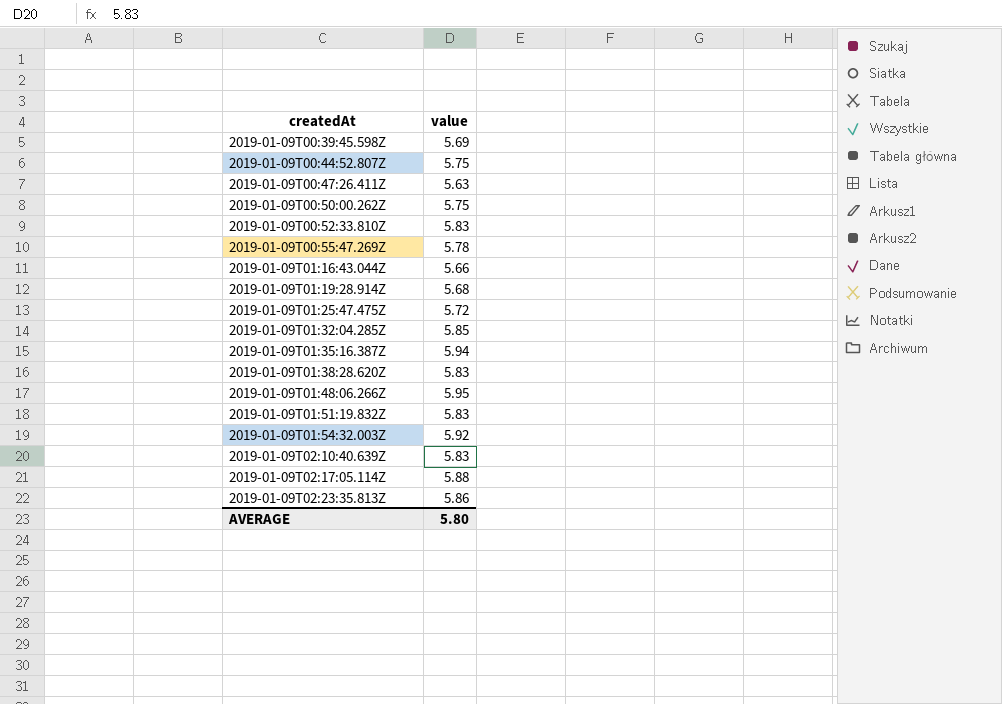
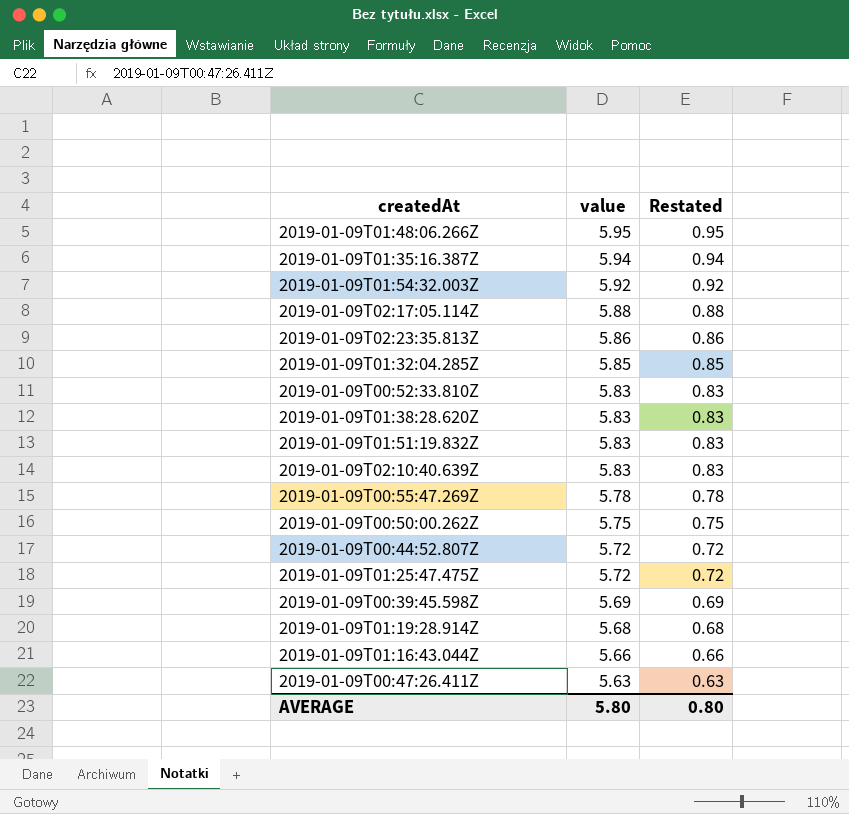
row order: createdAt ascending -> value descending
column Restated | formula: none -> [value] - 5
2019-01-09T00:44:52.807Z | value: 5.75 -> 5.72

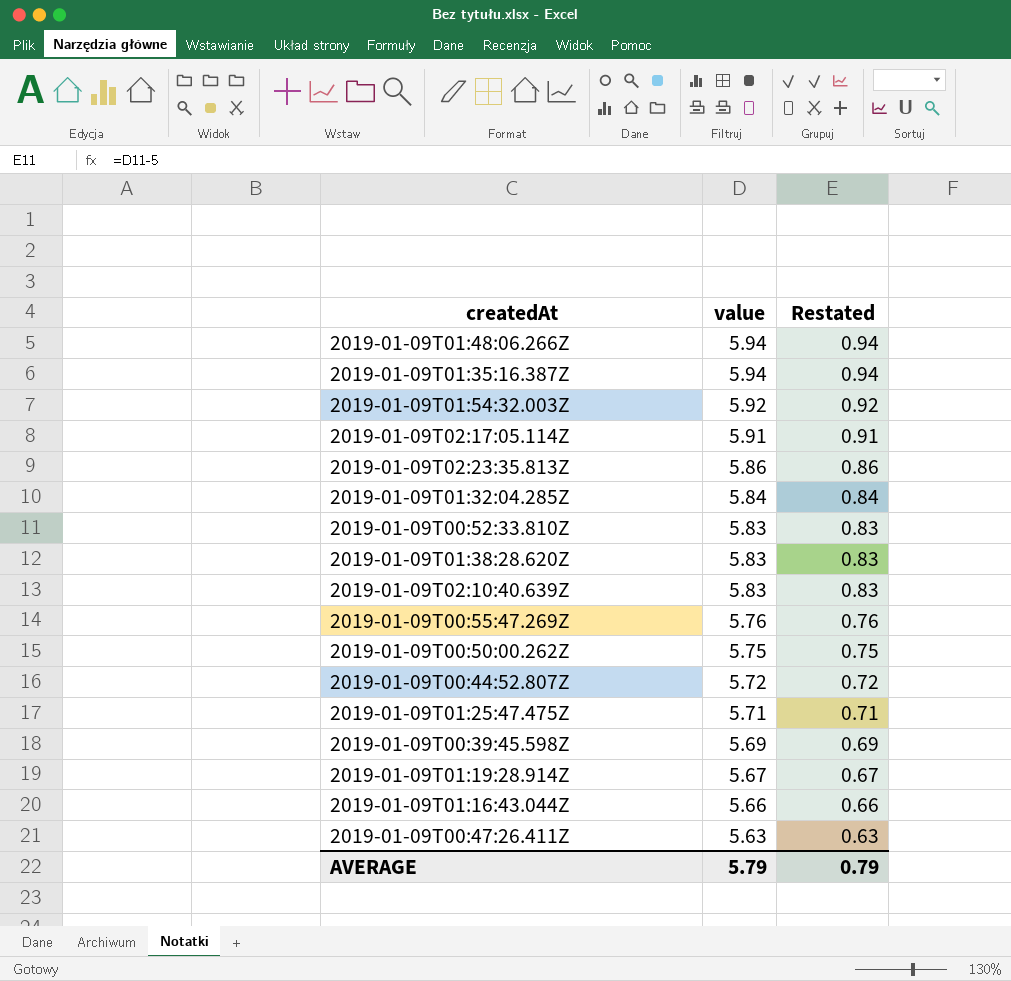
row 2019-01-09T01:51:19.832Z: 5.83 | 0.83 -> none
2019-01-09T01:48:06.266Z | value: 5.95 -> 5.94
2019-01-09T01:48:06.266Z | Restated: 0.95 -> 0.94
2019-01-09T02:17:05.114Z | value: 5.88 -> 5.91
2019-01-09T02:17:05.114Z | Restated: 0.88 -> 0.91
2019-01-09T01:32:04.285Z | value: 5.85 -> 5.84
2019-01-09T01:32:04.285Z | Restated: 0.85 -> 0.84
2019-01-09T00:55:47.269Z | value: 5.78 -> 5.76
2019-01-09T00:55:47.269Z | Restated: 0.78 -> 0.76
2019-01-09T01:25:47.475Z | value: 5.72 -> 5.71
2019-01-09T01:25:47.475Z | Restated: 0.72 -> 0.71
2019-01-09T01:19:28.914Z | value: 5.68 -> 5.67
2019-01-09T01:19:28.914Z | Restated: 0.68 -> 0.67
AVERAGE | value: 5.80 -> 5.79
AVERAGE | Restated: 0.80 -> 0.79

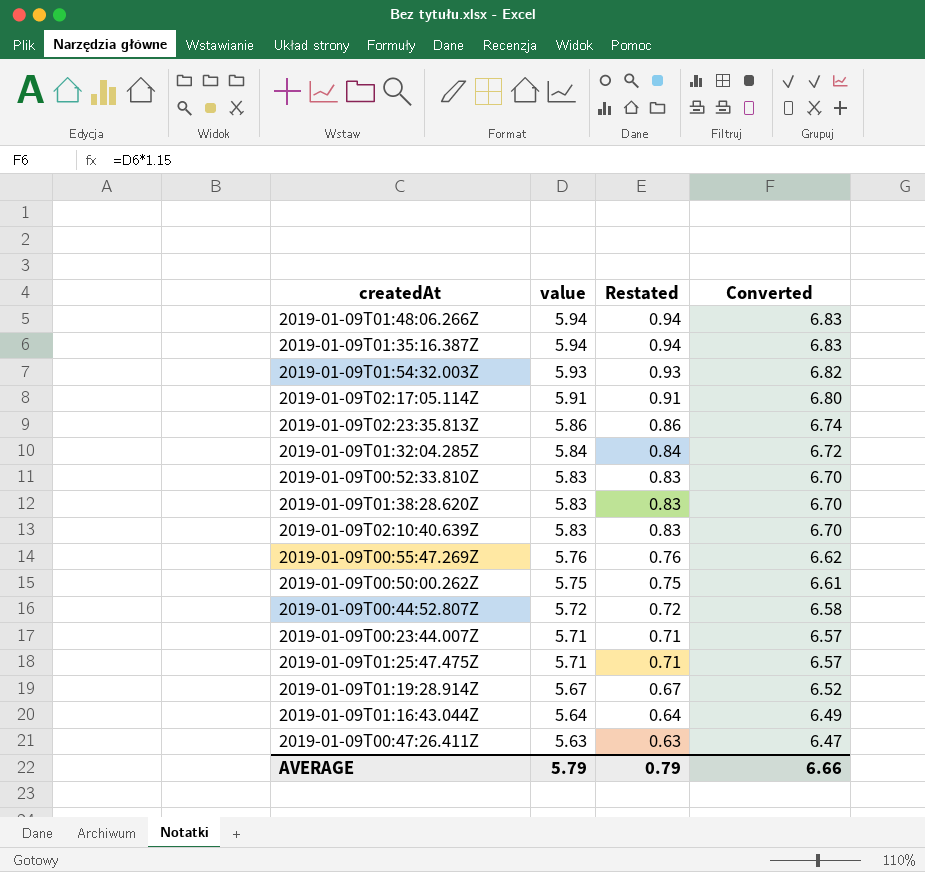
column Converted | formula: none -> [value] * 1.15
row 2019-01-09T00:39:45.598Z: 5.69 | 0.69 -> none
2019-01-09T01:54:32.003Z | value: 5.92 -> 5.93
2019-01-09T01:54:32.003Z | Restated: 0.92 -> 0.93
row 2019-01-09T00:23:44.007Z: none -> 5.71 | 0.71 | 6.57
2019-01-09T01:16:43.044Z | value: 5.66 -> 5.64
2019-01-09T01:16:43.044Z | Restated: 0.66 -> 0.64

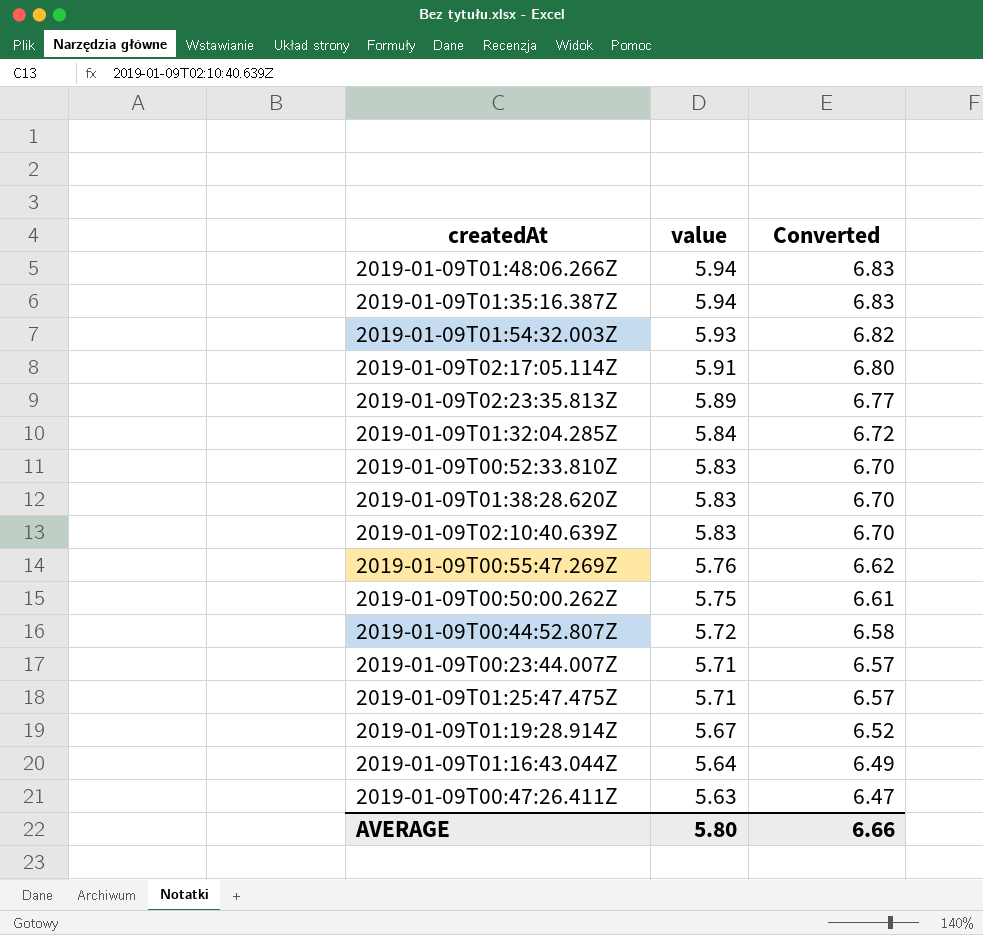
column Restated | formula: [value] - 5 -> none
2019-01-09T02:23:35.813Z | value: 5.86 -> 5.89
2019-01-09T02:23:35.813Z | Converted: 6.74 -> 6.77
AVERAGE | value: 5.79 -> 5.80

